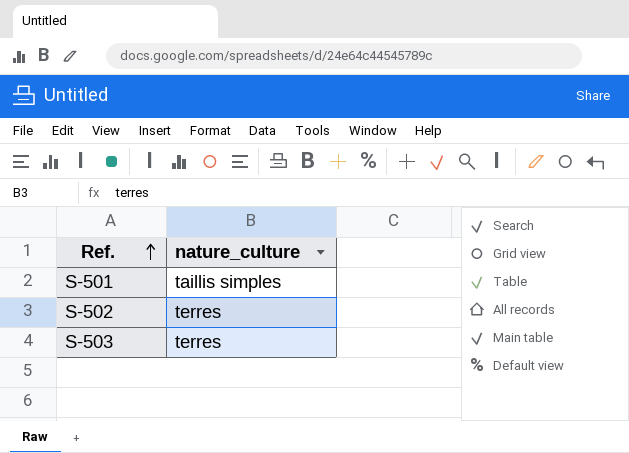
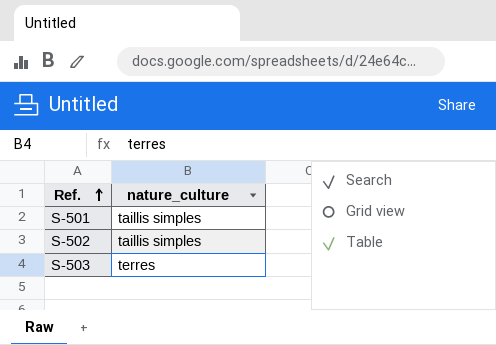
S-502 | nature_culture: terres -> taillis simples

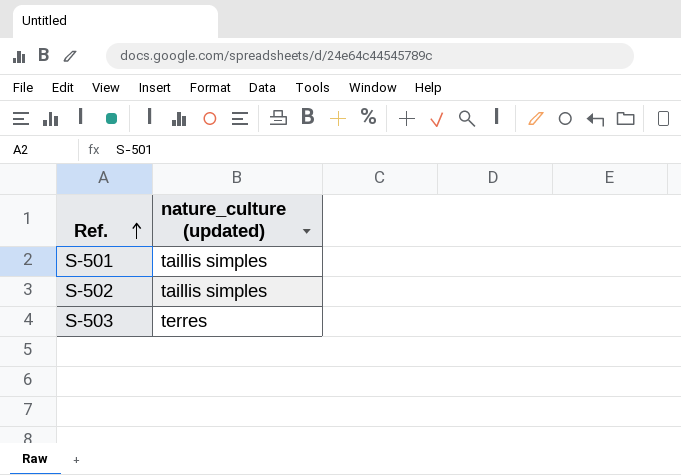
column name: nature_culture -> nature_culture (updated)

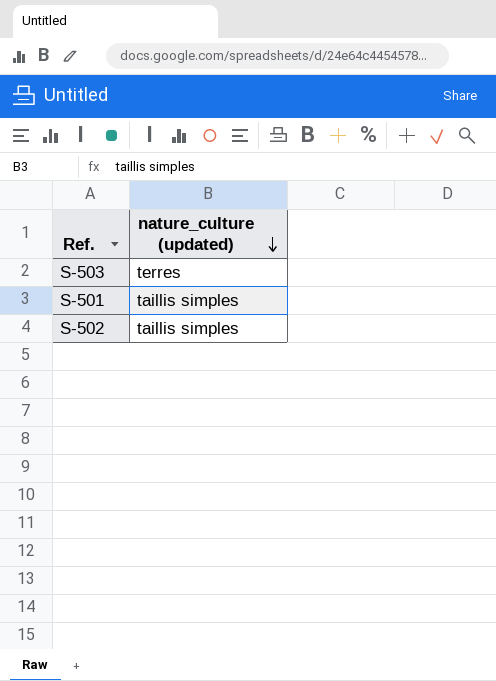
row order: Ref. ascending -> nature_culture (updated) descending

